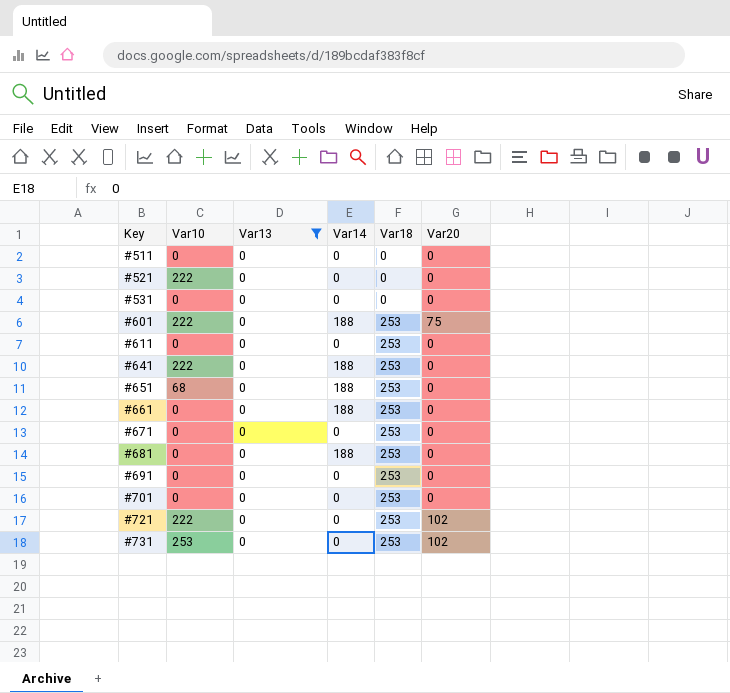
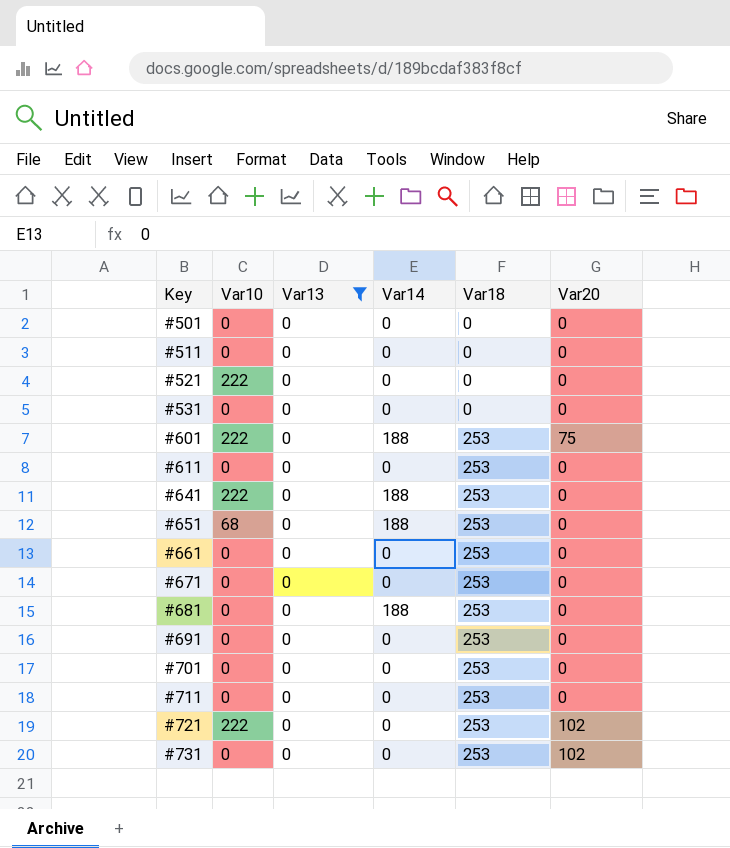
row #501: none -> 0 | 0 | 0 | 0 | 0
#661 | Var14: 188 -> 0
row #711: none -> 0 | 0 | 0 | 253 | 0
#731 | Var10: 253 -> 0

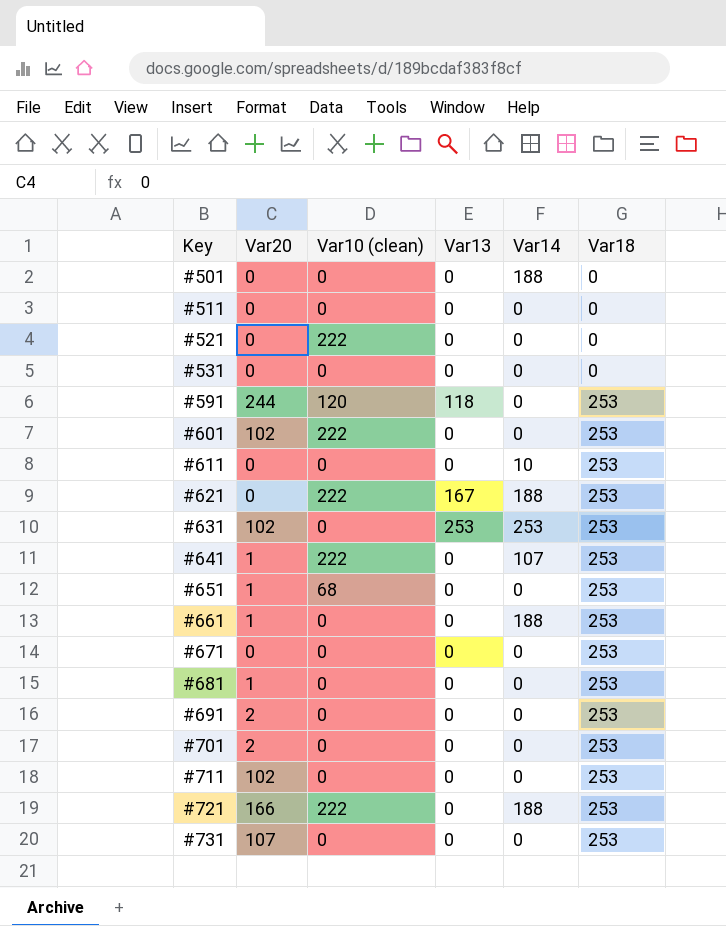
filter: Var13 = 0 -> none
column Var20 | position: 6 -> 2
column name: Var10 -> Var10 (clean)
#501 | Var14: 0 -> 188
#601 | Var20: 75 -> 102
#601 | Var14: 188 -> 0
#611 | Var14: 0 -> 10
#641 | Var20: 0 -> 1
#641 | Var14: 188 -> 107
#651 | Var20: 0 -> 1
#651 | Var14: 188 -> 0
#661 | Var20: 0 -> 1
#661 | Var14: 0 -> 188
#681 | Var20: 0 -> 1
#681 | Var14: 188 -> 0
#691 | Var20: 0 -> 2
#701 | Var20: 0 -> 2
#711 | Var20: 0 -> 102
#721 | Var20: 102 -> 166
#721 | Var14: 0 -> 188
#731 | Var20: 102 -> 107

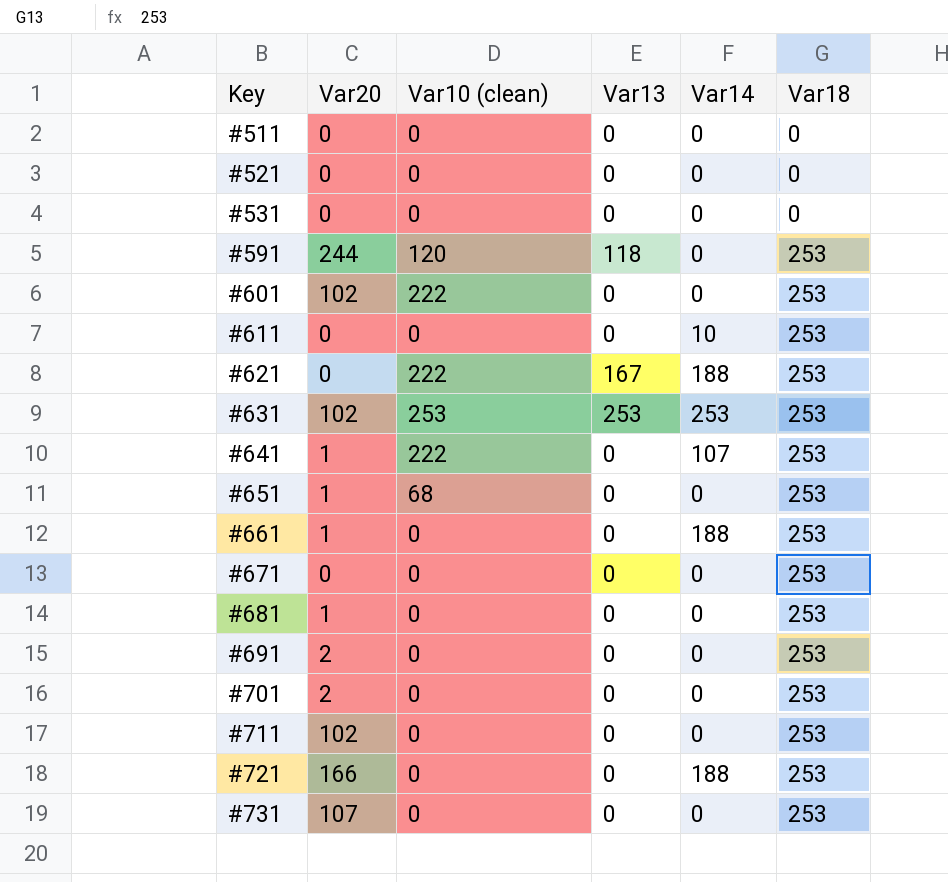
row #501: 0 | 0 | 0 | 188 | 0 -> none
#521 | Var10 (clean): 222 -> 0
#631 | Var10 (clean): 0 -> 253
#721 | Var10 (clean): 222 -> 0

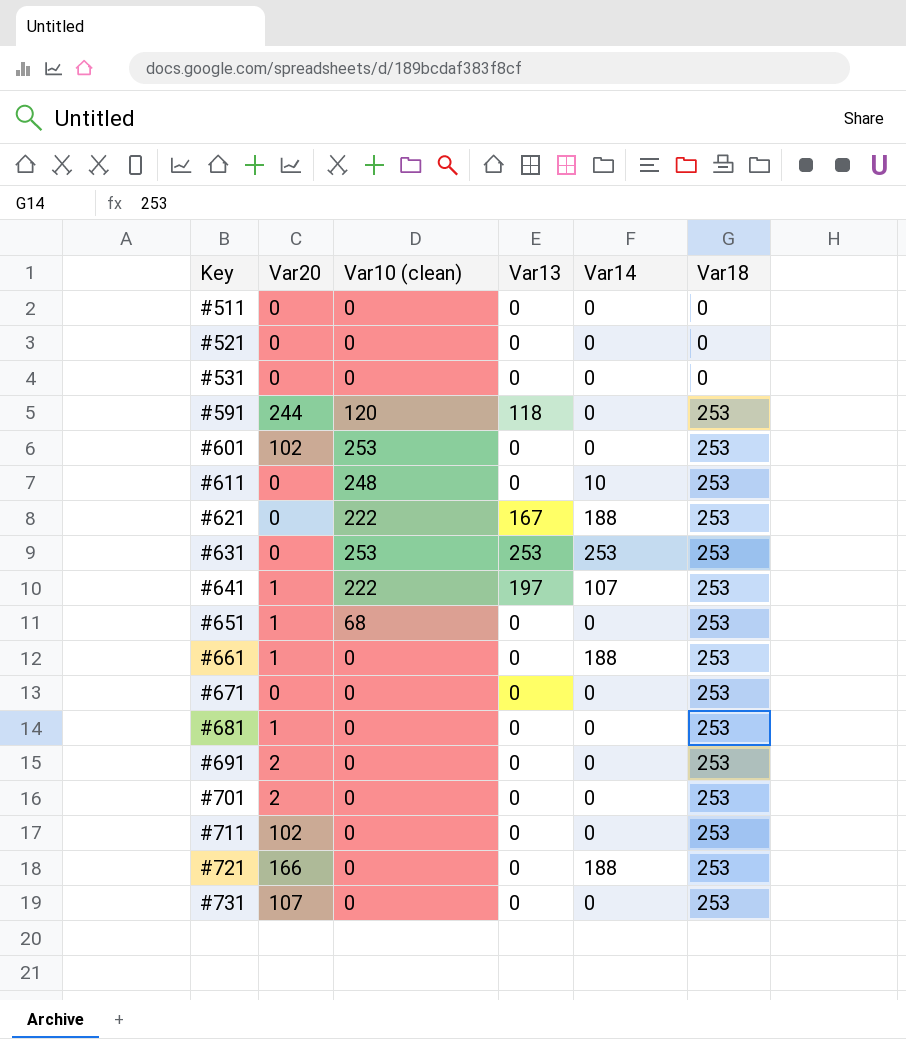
#601 | Var10 (clean): 222 -> 253
#611 | Var10 (clean): 0 -> 248
#631 | Var20: 102 -> 0
#641 | Var13: 0 -> 197

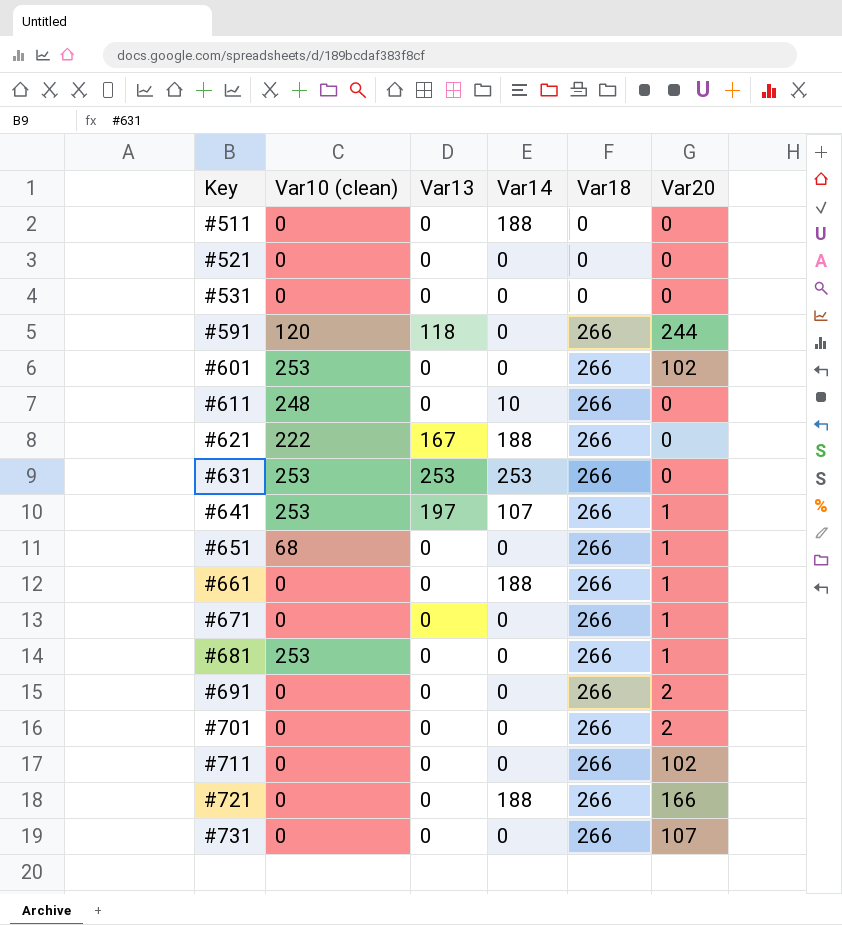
column Var20 | position: 2 -> 6
#511 | Var14: 0 -> 188
#591 | Var18: 253 -> 266
#601 | Var18: 253 -> 266
#611 | Var18: 253 -> 266
#621 | Var18: 253 -> 266
#631 | Var18: 253 -> 266
#641 | Var10 (clean): 222 -> 253
#641 | Var18: 253 -> 266
#651 | Var18: 253 -> 266
#661 | Var18: 253 -> 266
#671 | Var18: 253 -> 266
#671 | Var20: 0 -> 1
#681 | Var10 (clean): 0 -> 253
#681 | Var18: 253 -> 266
#691 | Var18: 253 -> 266
#701 | Var18: 253 -> 266
#711 | Var18: 253 -> 266
#721 | Var18: 253 -> 266
#731 | Var18: 253 -> 266

